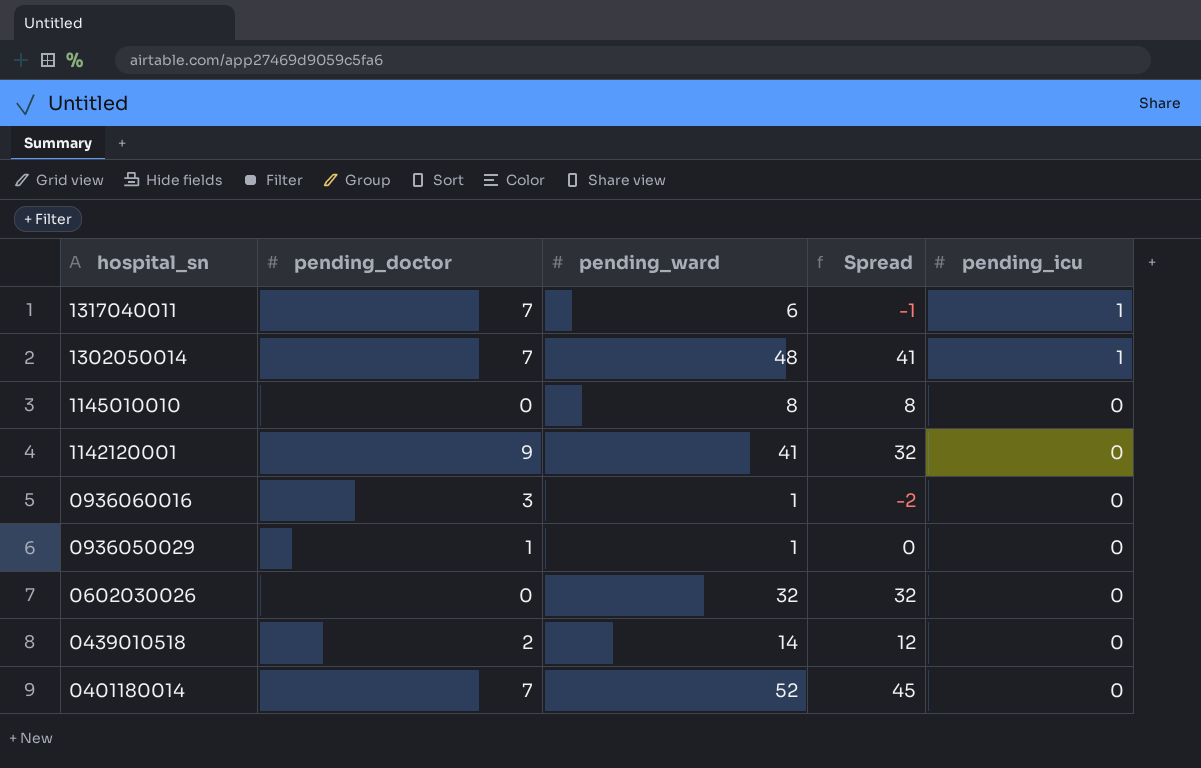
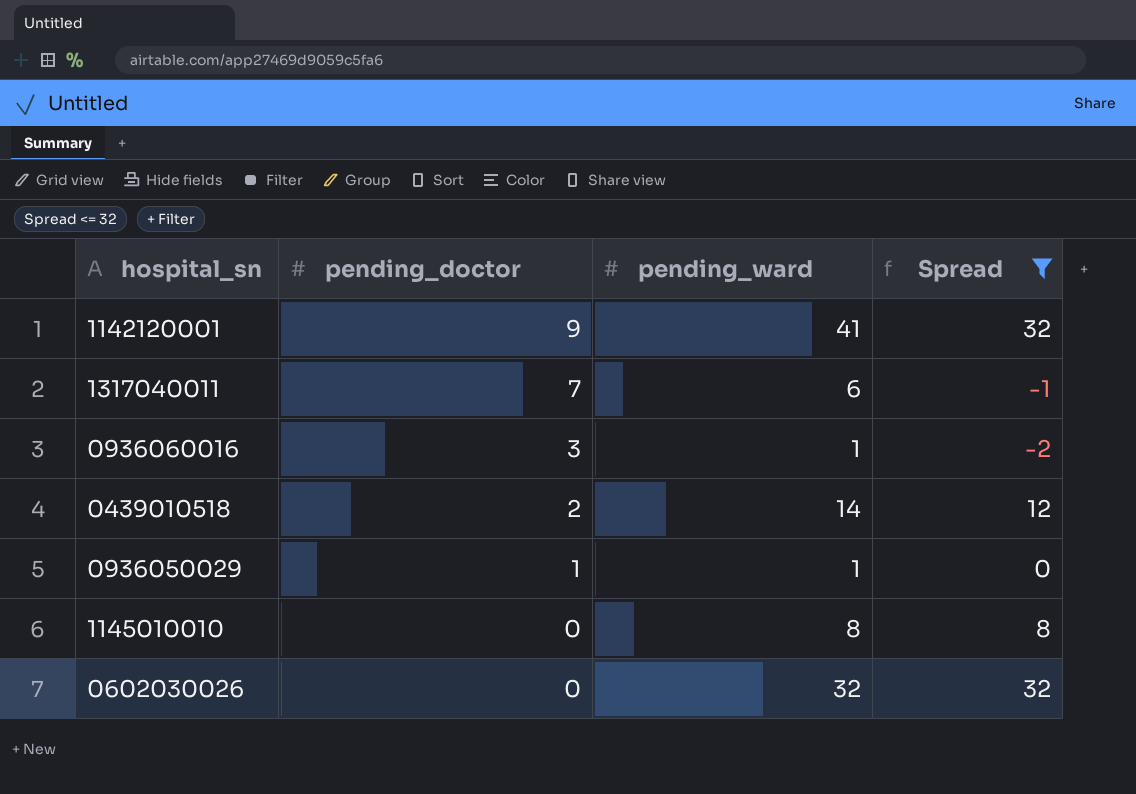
filter: none -> Spread <= 32
row order: hospital_sn descending -> pending_doctor descending
column pending_icu | position: 5 -> none

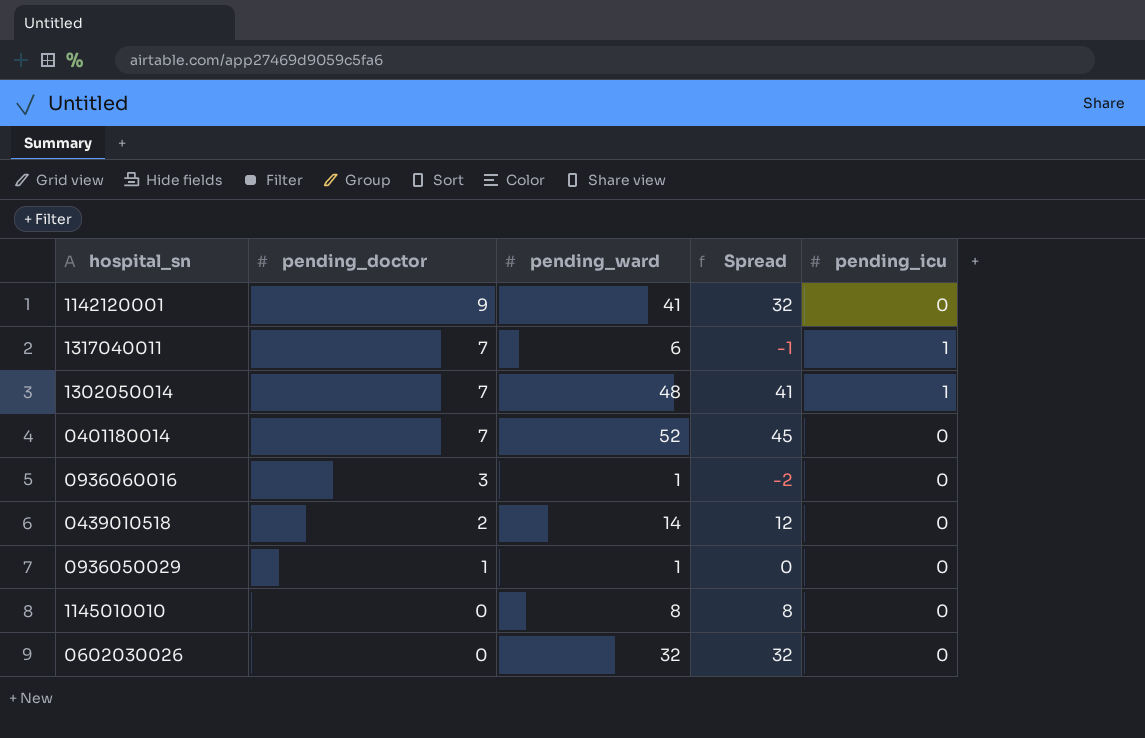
filter: Spread <= 32 -> none
column pending_icu | position: none -> 5

